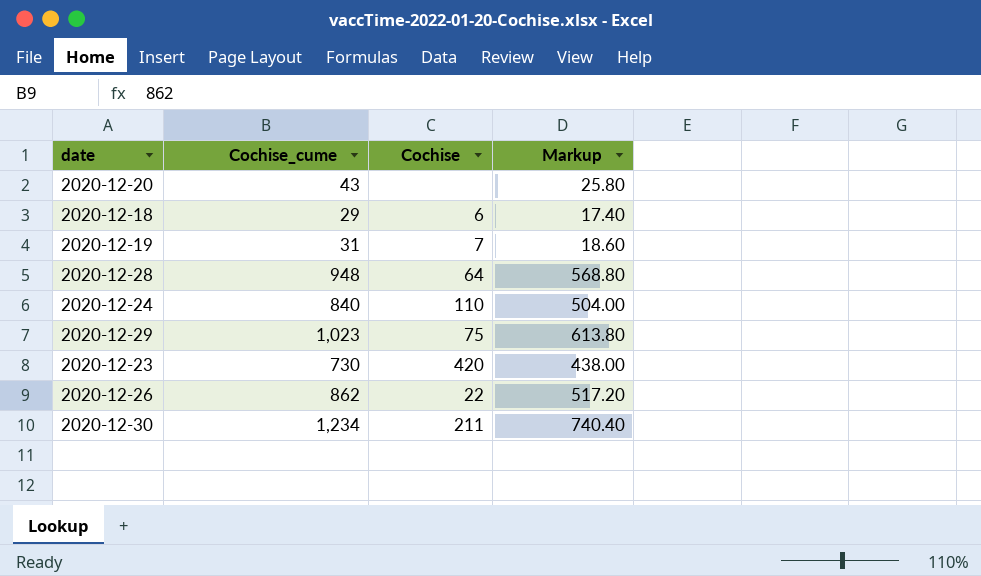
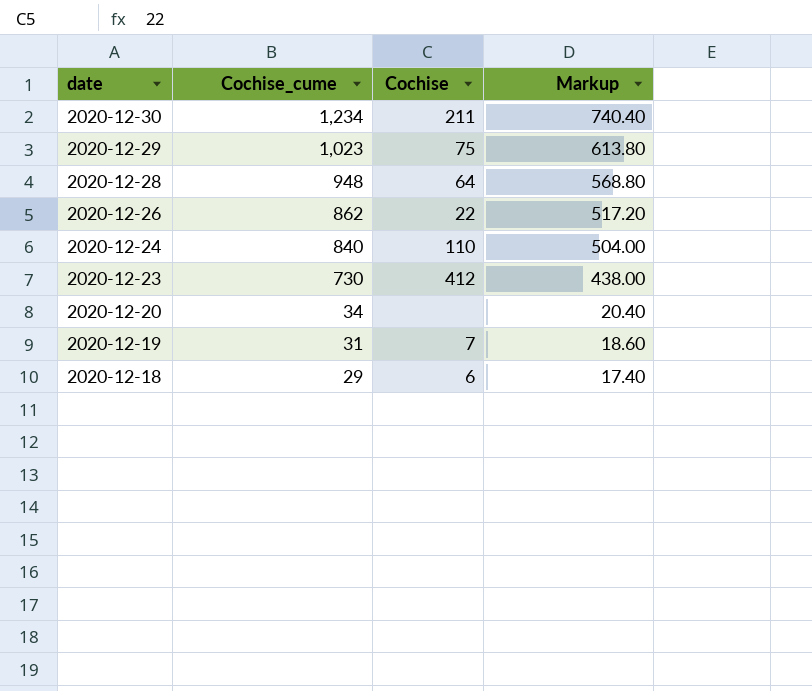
row order: none -> date descending
2020-12-23 | Cochise: 420 -> 412
2020-12-20 | Cochise_cume: 43 -> 34
2020-12-20 | Markup: 25.80 -> 20.40

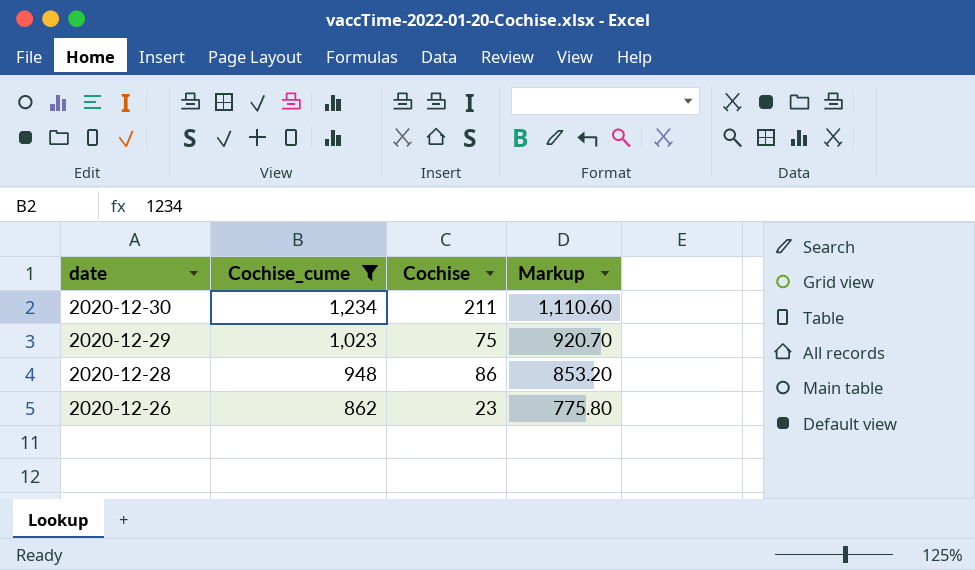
filter: none -> Cochise_cume >= 862
column Markup | formula: [Cochise_cume] * 0.6 -> [Cochise_cume] * 0.9
2020-12-28 | Cochise: 64 -> 86
2020-12-26 | Cochise: 22 -> 23

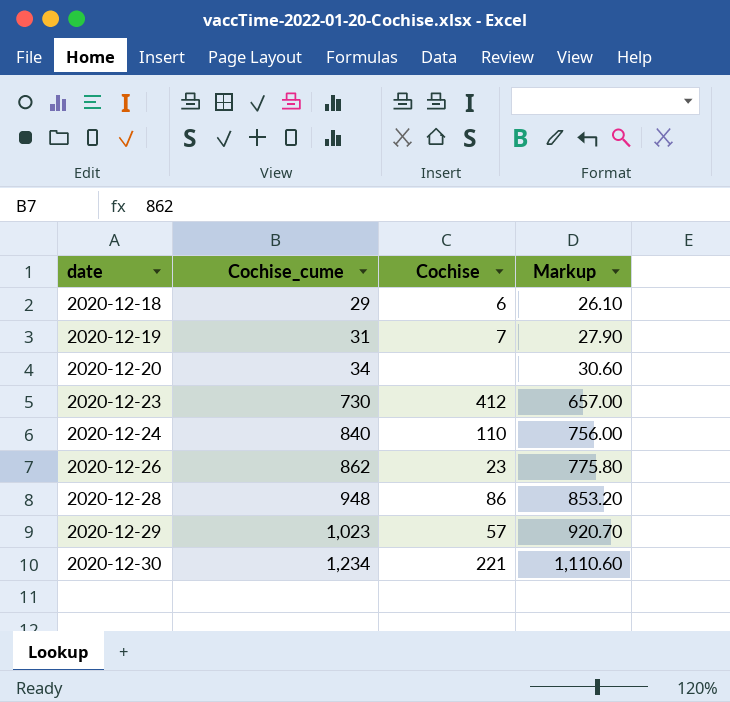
filter: Cochise_cume >= 862 -> none
row order: date descending -> date ascending
2020-12-29 | Cochise: 75 -> 57
2020-12-30 | Cochise: 211 -> 221

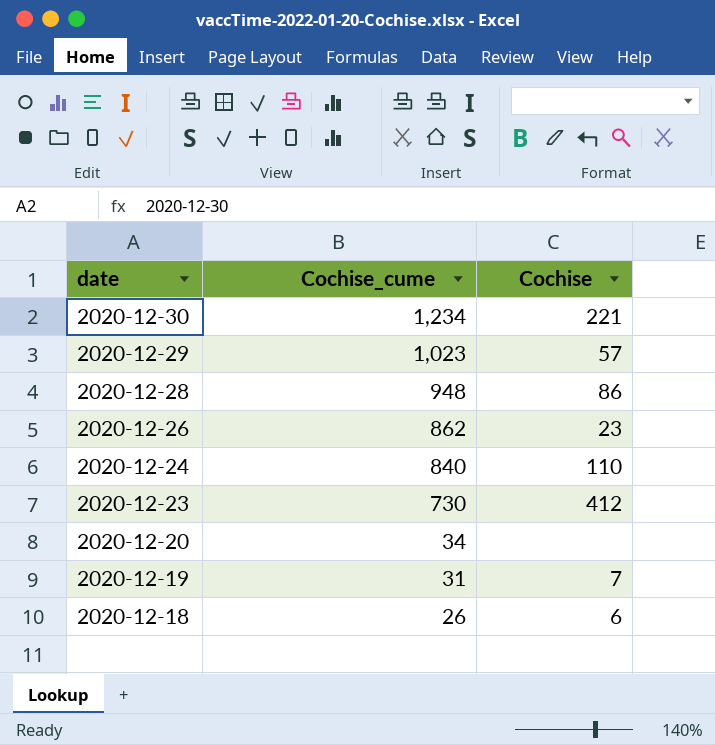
row order: date ascending -> date descending
column Markup | formula: [Cochise_cume] * 0.9 -> none
2020-12-18 | Cochise_cume: 29 -> 26

